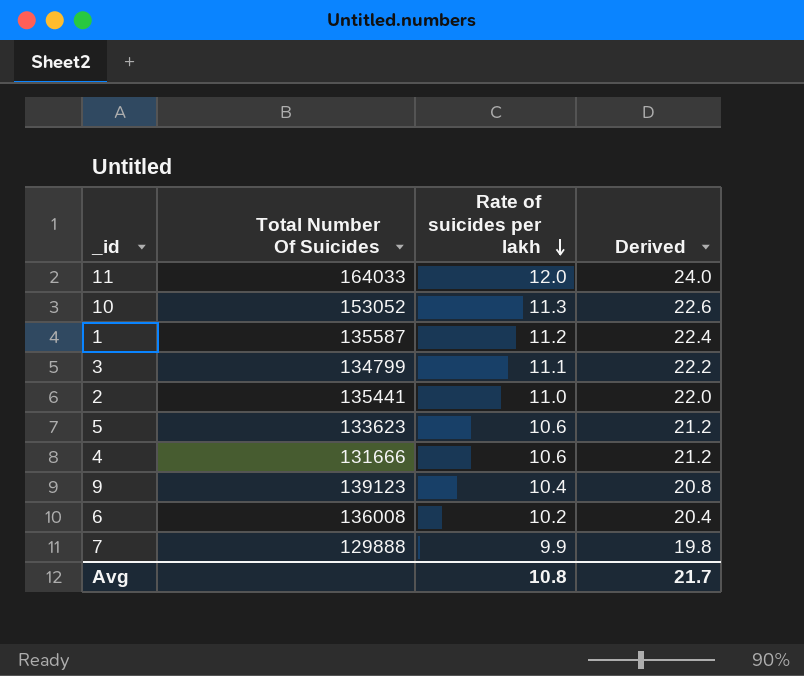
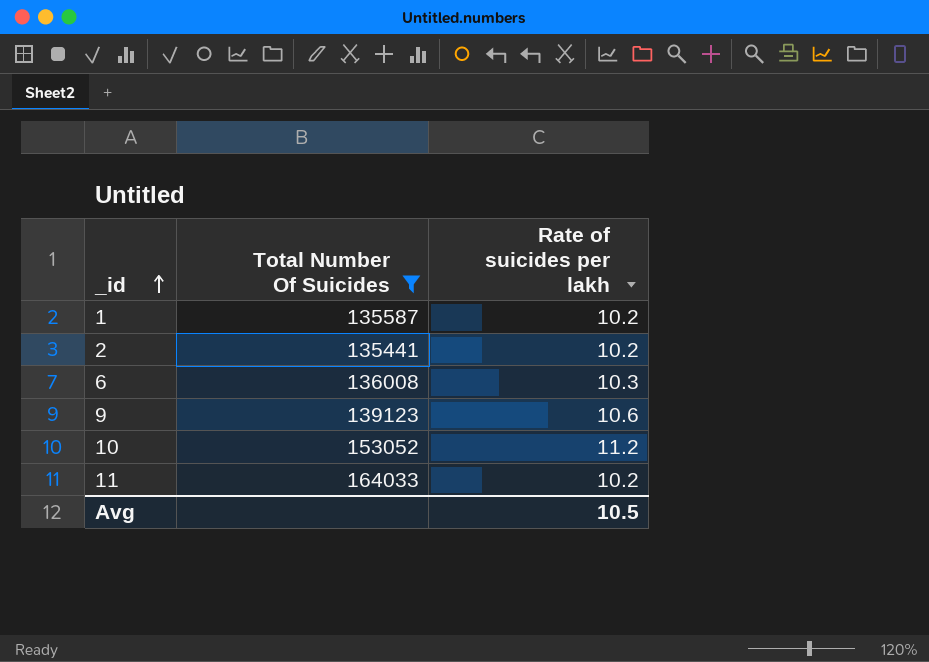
filter: none -> Total Number Of Suicides >= 135441
row order: Rate of suicides per lakh descending -> _id ascending
column Derived | formula: [Rate of suicides per lakh] * 2 -> none
1 | Rate of suicides per lakh: 11.2 -> 10.2
2 | Rate of suicides per lakh: 11.0 -> 10.2
6 | Rate of suicides per lakh: 10.2 -> 10.3
9 | Rate of suicides per lakh: 10.4 -> 10.6
10 | Rate of suicides per lakh: 11.3 -> 11.2
11 | Rate of suicides per lakh: 12.0 -> 10.2
Avg | Rate of suicides per lakh: 10.8 -> 10.5

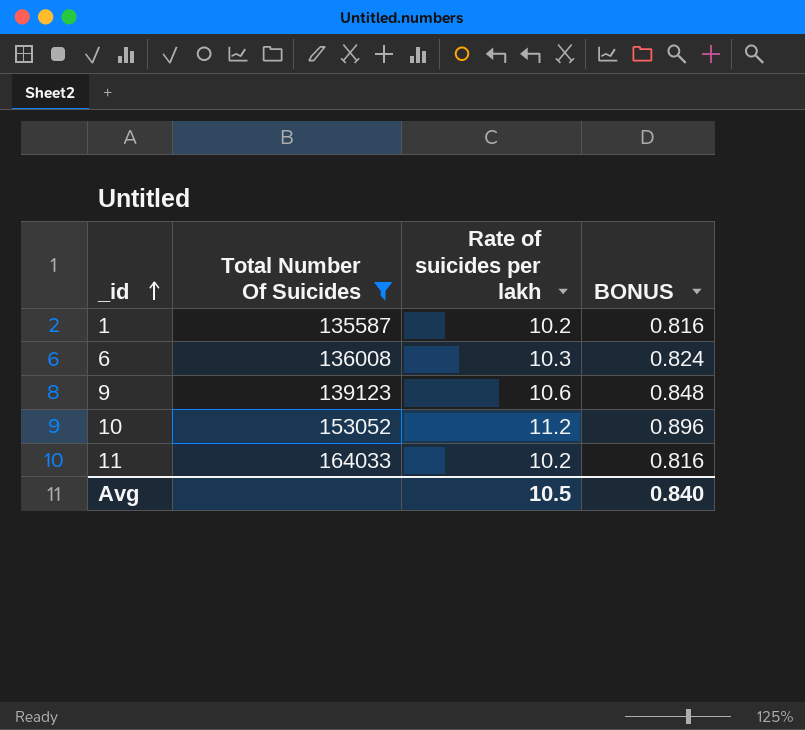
column BONUS | formula: none -> [Rate of suicides per lakh] * 0.08
row 2: 135441 | 10.2 -> none

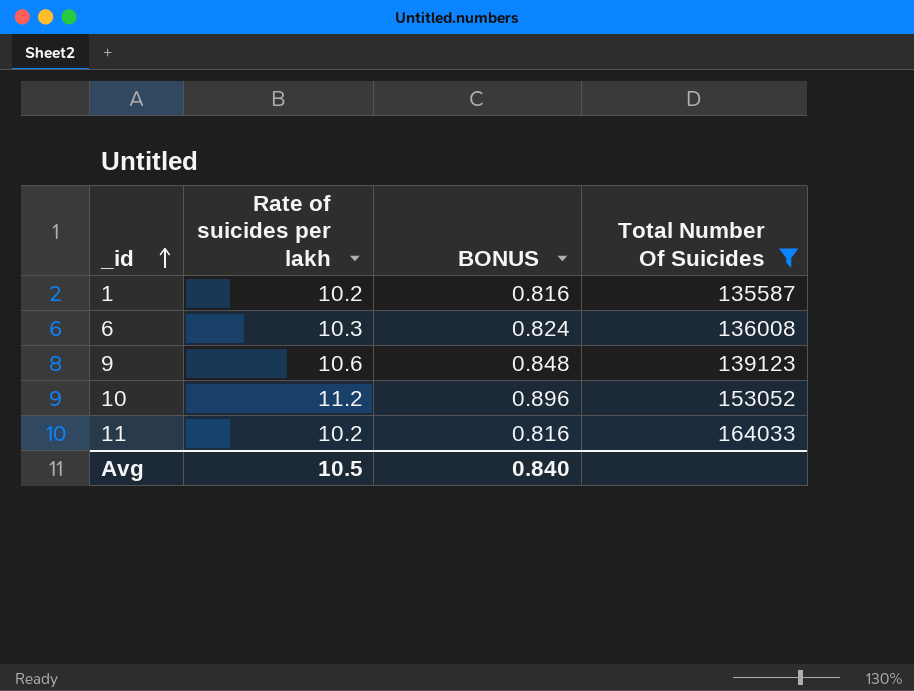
column Total Number Of Suicides | position: 2 -> 4

